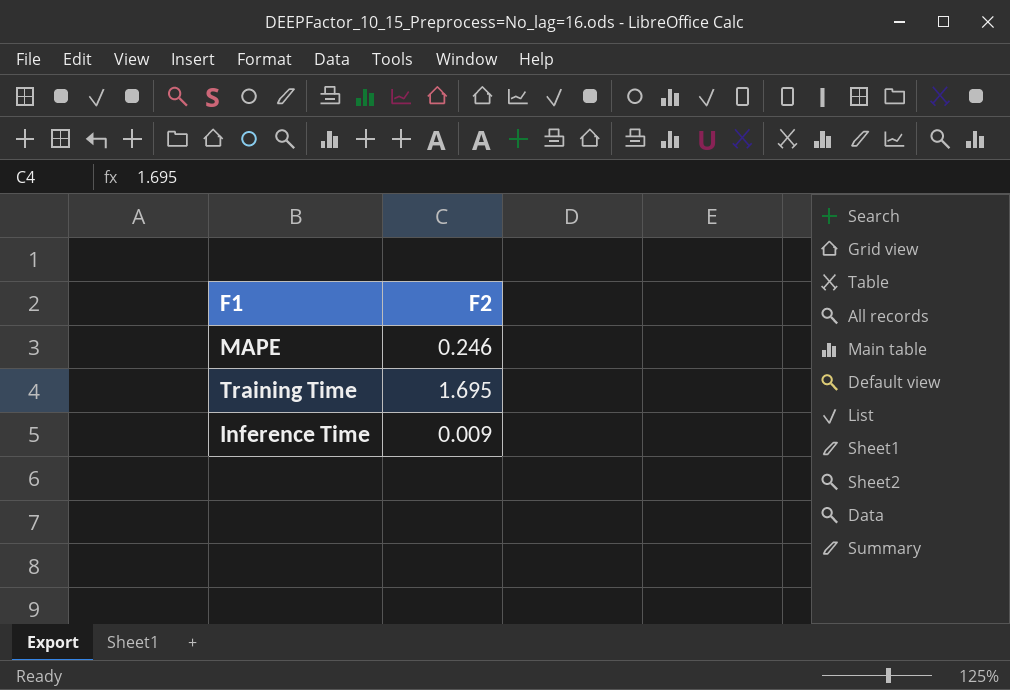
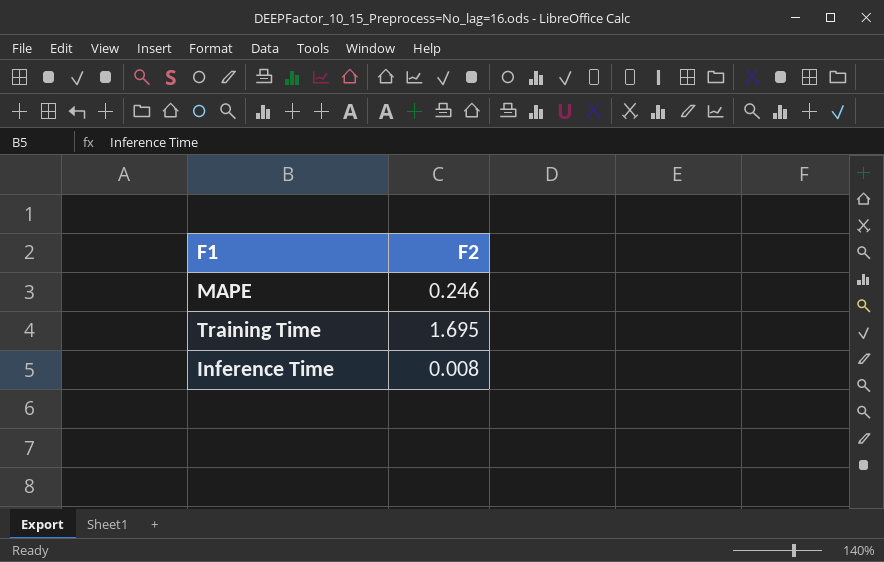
Inference Time | F2: 0.009 -> 0.008

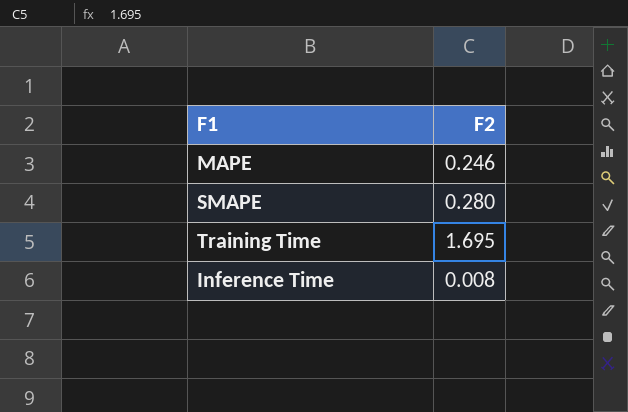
row SMAPE: none -> 0.280

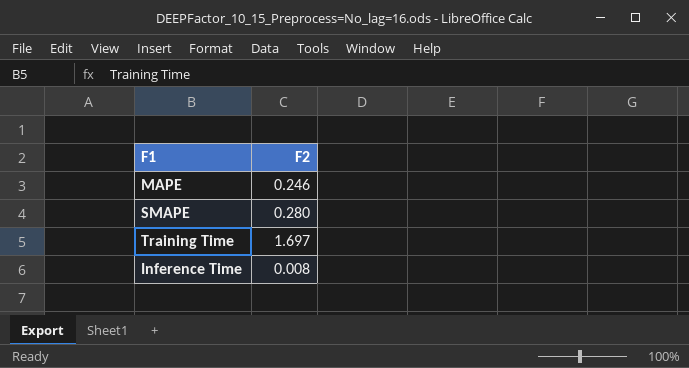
Training Time | F2: 1.695 -> 1.697

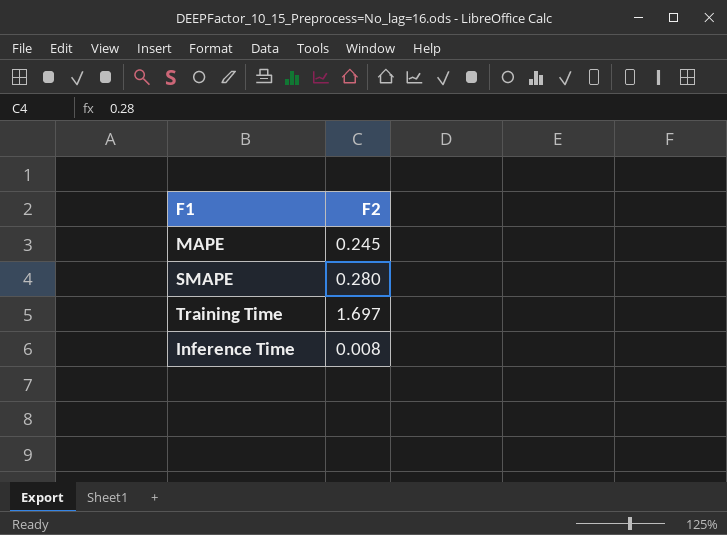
MAPE | F2: 0.246 -> 0.245

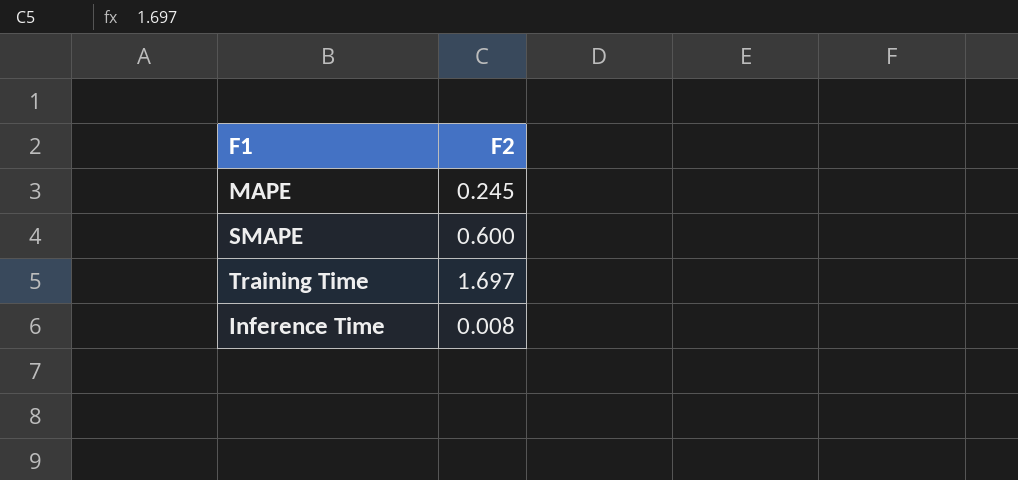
SMAPE | F2: 0.280 -> 0.600

